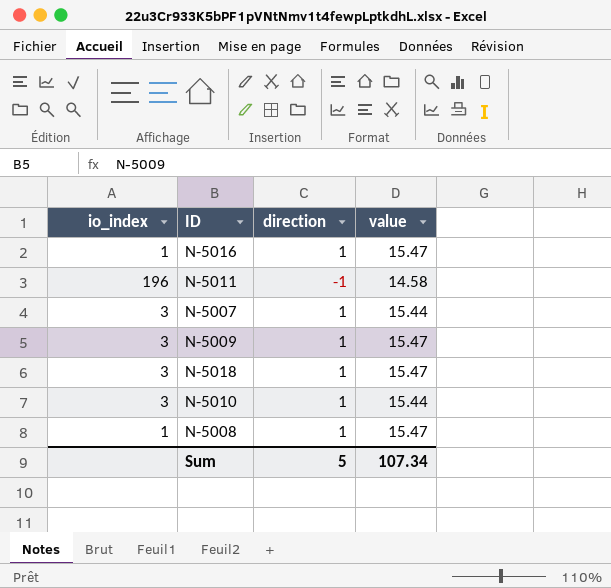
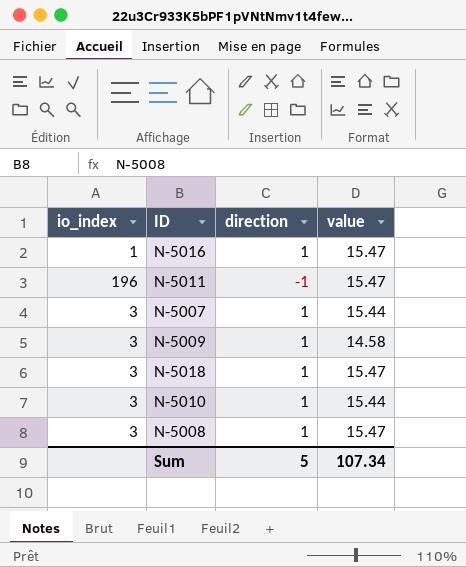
N-5011 | value: 14.58 -> 15.47
N-5009 | value: 15.47 -> 14.58
N-5008 | io_index: 1 -> 3

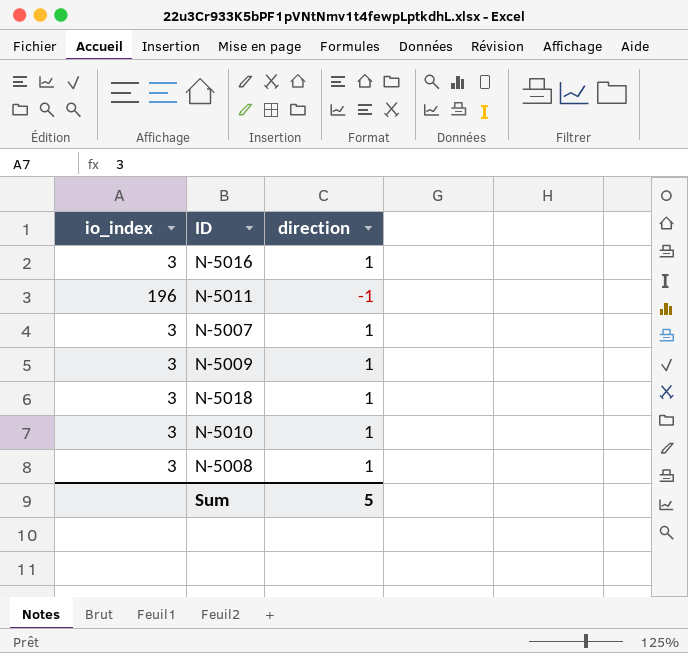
column value | position: 4 -> none
N-5016 | io_index: 1 -> 3

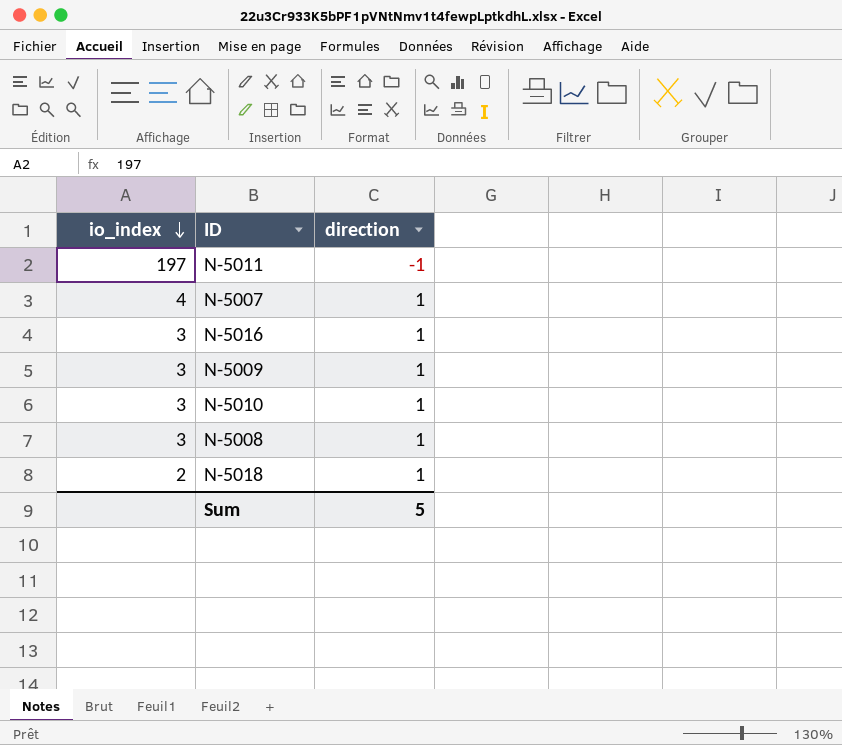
row order: none -> io_index descending
N-5011 | io_index: 196 -> 197
N-5007 | io_index: 3 -> 4
N-5018 | io_index: 3 -> 2

